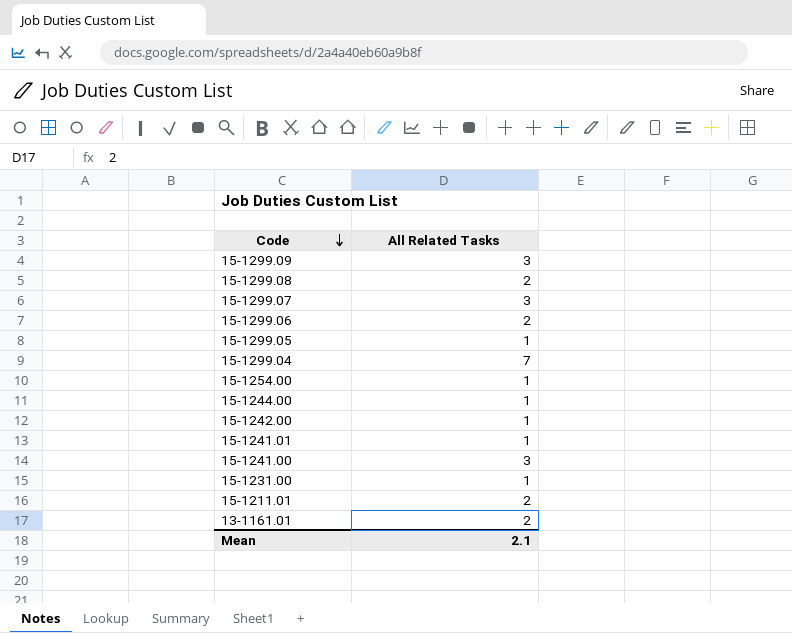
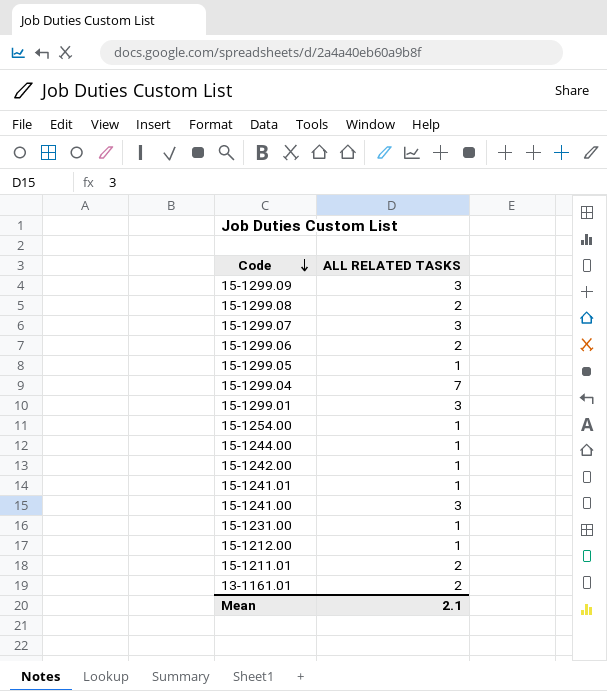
column name: All Related Tasks -> ALL RELATED TASKS
row 15-1299.01: none -> 3
row 15-1212.00: none -> 1

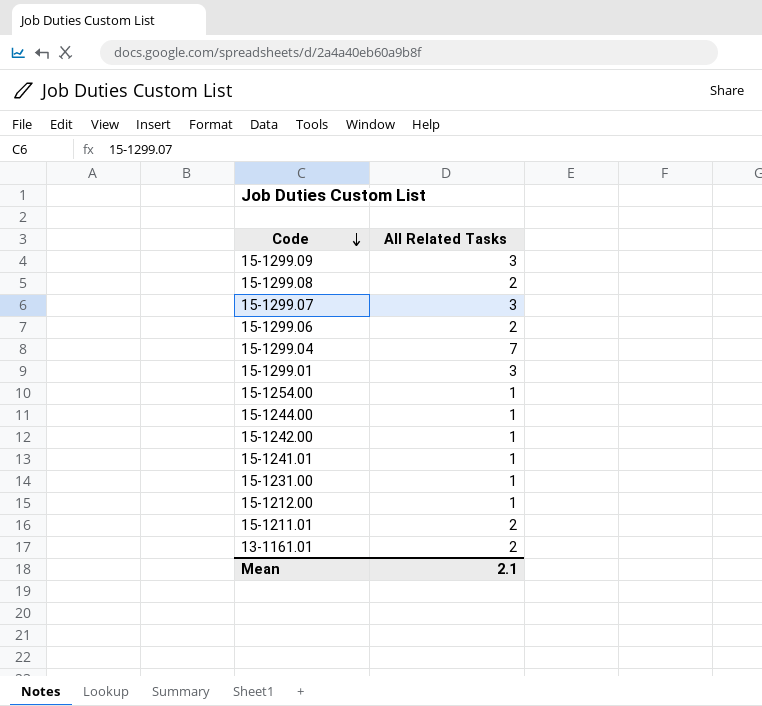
column name: ALL RELATED TASKS -> All Related Tasks
row 15-1299.05: 1 -> none
row 15-1241.00: 3 -> none

